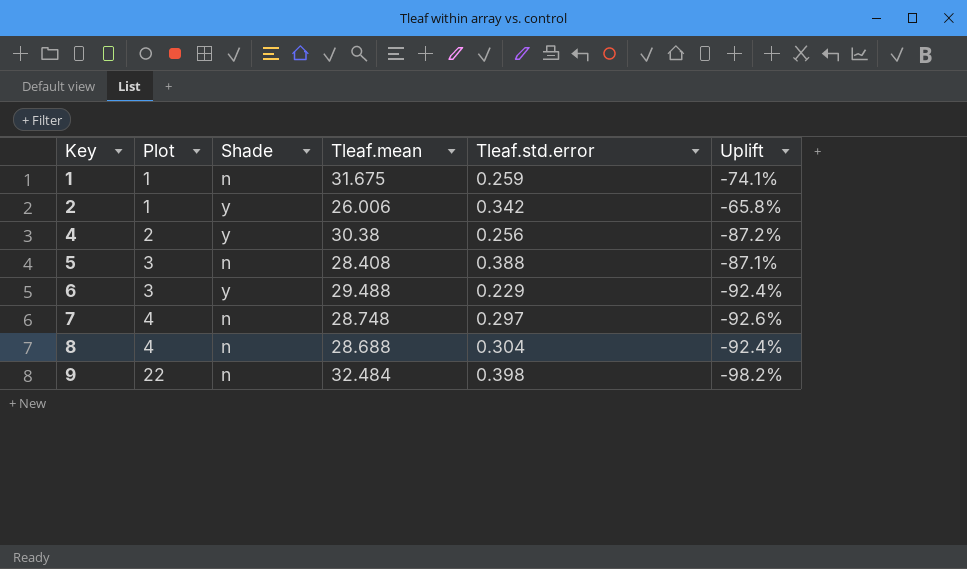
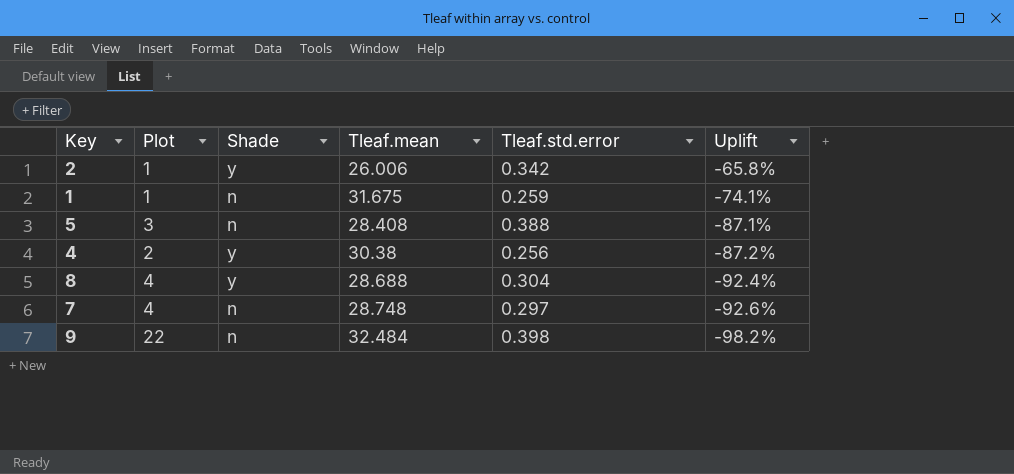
row order: Key ascending -> Uplift descending
row 6: 3 | y | 29.488 | 0.229 | -92.4% -> none
8 | Shade: n -> y

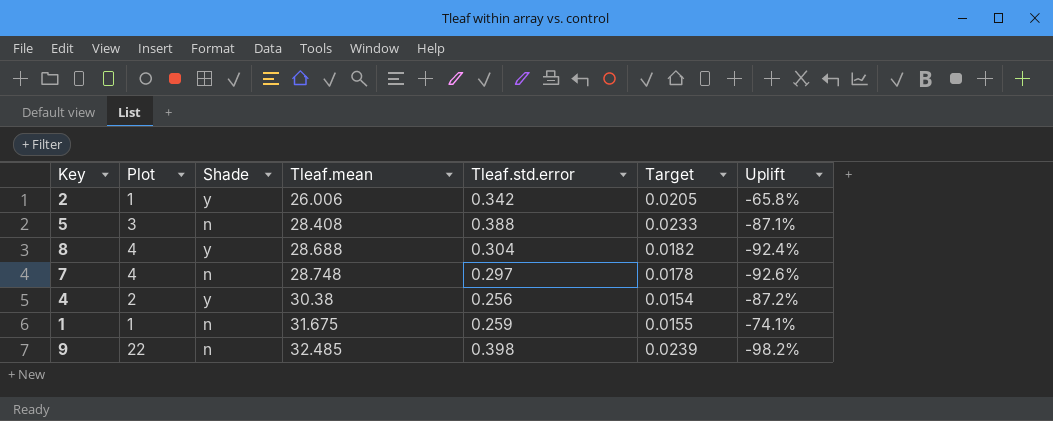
row order: Uplift descending -> Tleaf.mean ascending
column Target | formula: none -> [Tleaf.std.error] * 0.06
9 | Tleaf.mean: 32.484 -> 32.485

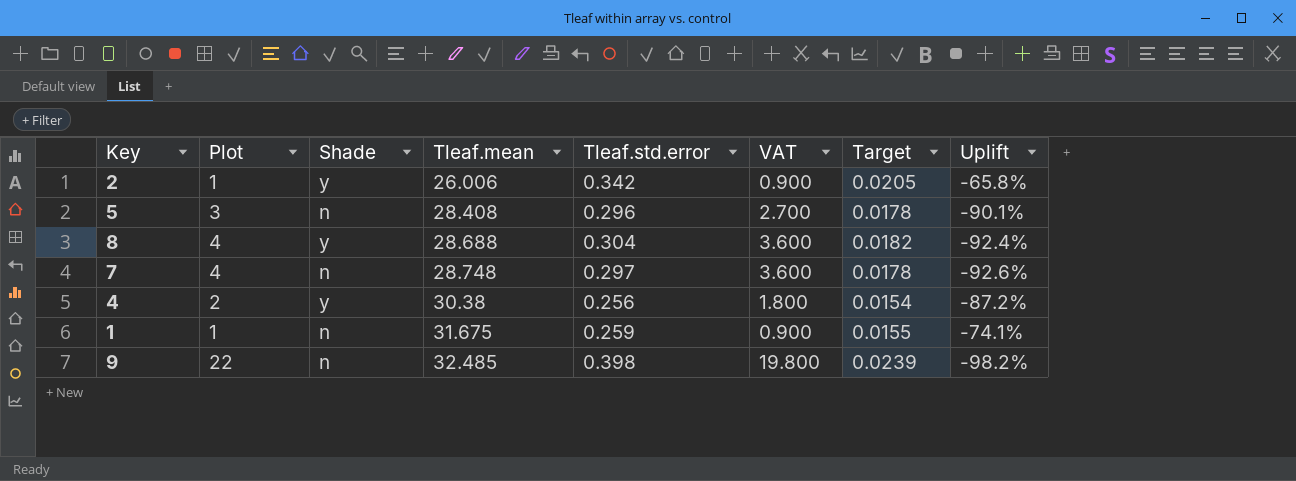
column VAT | formula: none -> [Plot] * 0.9
5 | Tleaf.std.error: 0.388 -> 0.296
5 | Target: 0.0233 -> 0.0178
5 | Uplift: -87.1% -> -90.1%

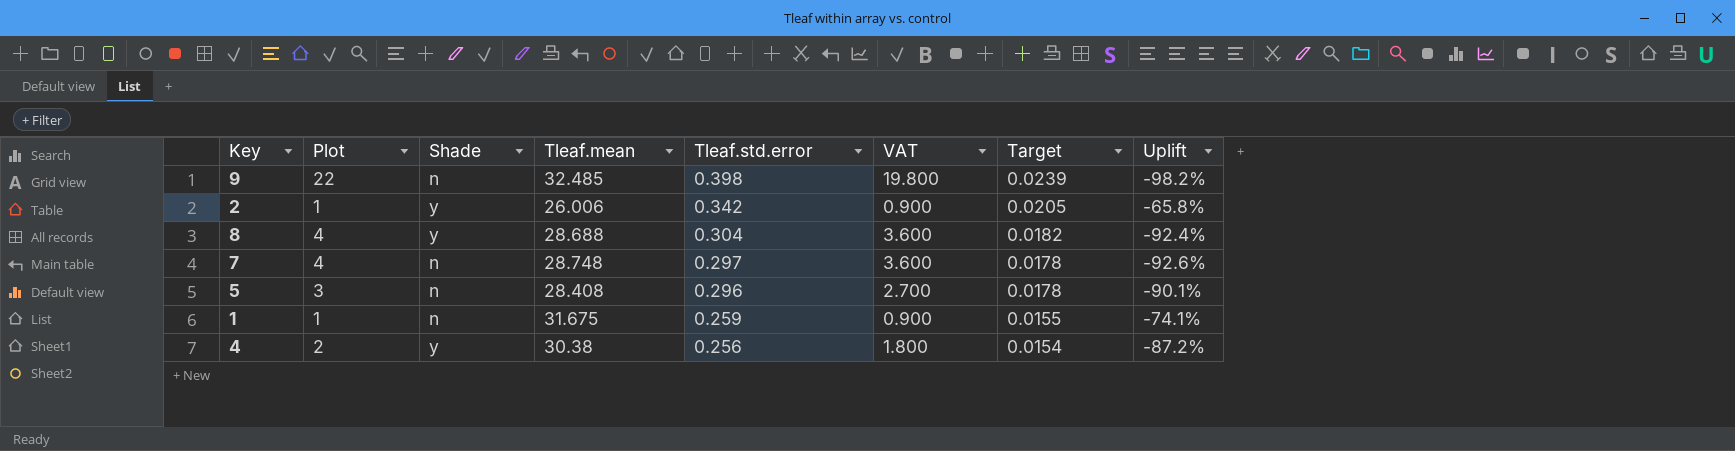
row order: Tleaf.mean ascending -> Tleaf.std.error descending

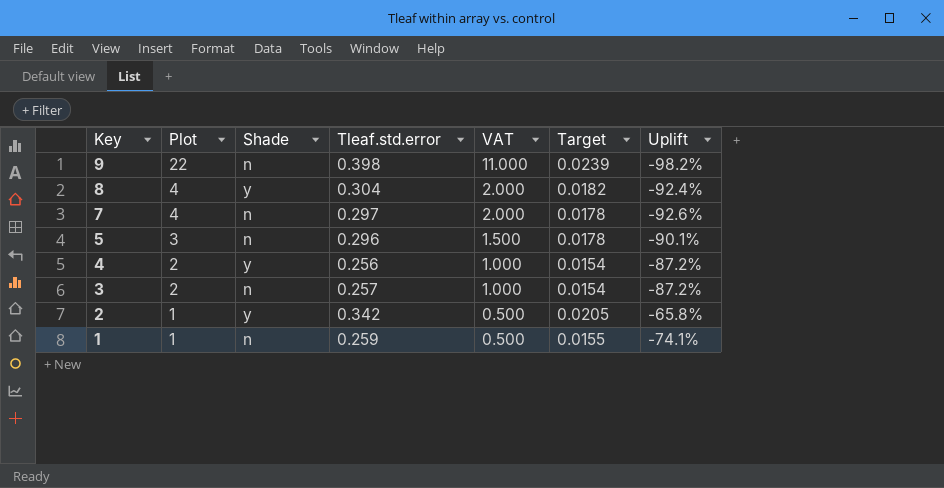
row order: Tleaf.std.error descending -> Key descending
column Tleaf.mean | position: 4 -> none
column VAT | formula: [Plot] * 0.9 -> [Plot] * 0.5
row 3: none -> 2 | n | 0.257 | 1.000 | 0.0154 | -87.2%

